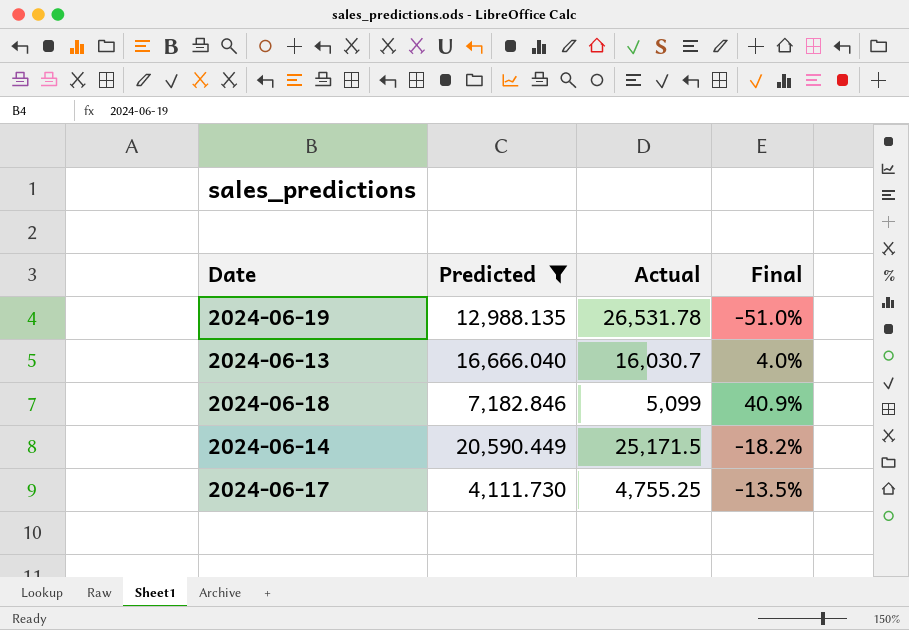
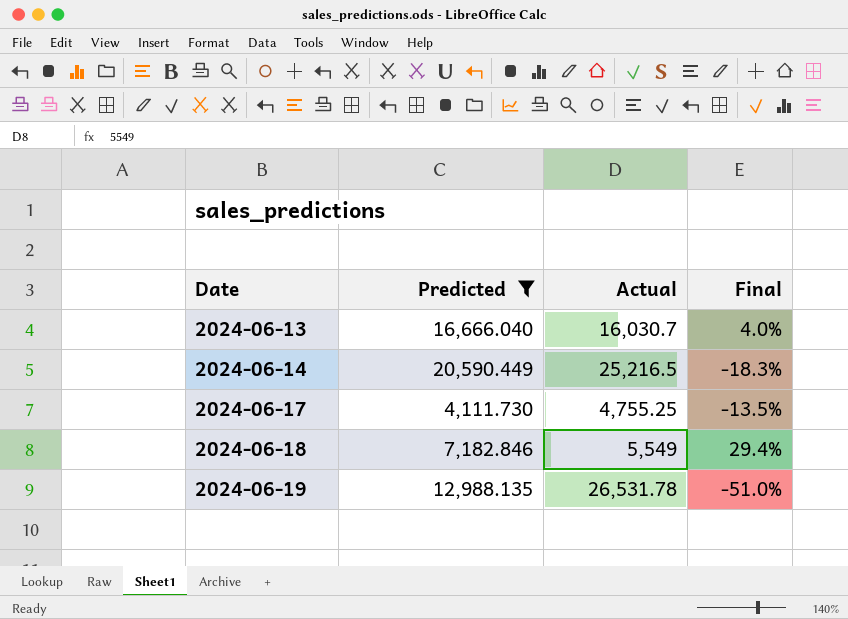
row order: none -> Date ascending
2024-06-14 | Actual: 25,171.5 -> 25,216.5
2024-06-14 | Final: -18.2% -> -18.3%
2024-06-18 | Actual: 5,099 -> 5,549
2024-06-18 | Final: 40.9% -> 29.4%

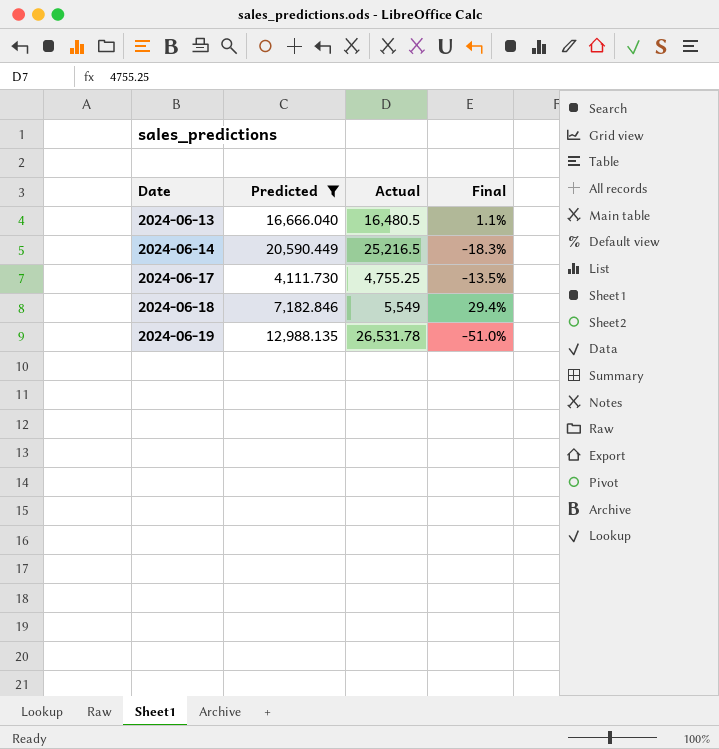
2024-06-13 | Actual: 16,030.7 -> 16,480.5
2024-06-13 | Final: 4.0% -> 1.1%

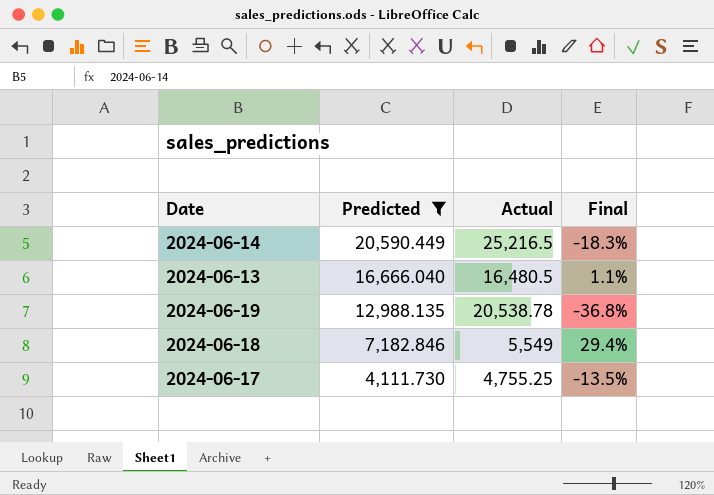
row order: Date ascending -> Predicted descending
2024-06-19 | Actual: 26,531.78 -> 20,538.78
2024-06-19 | Final: -51.0% -> -36.8%

